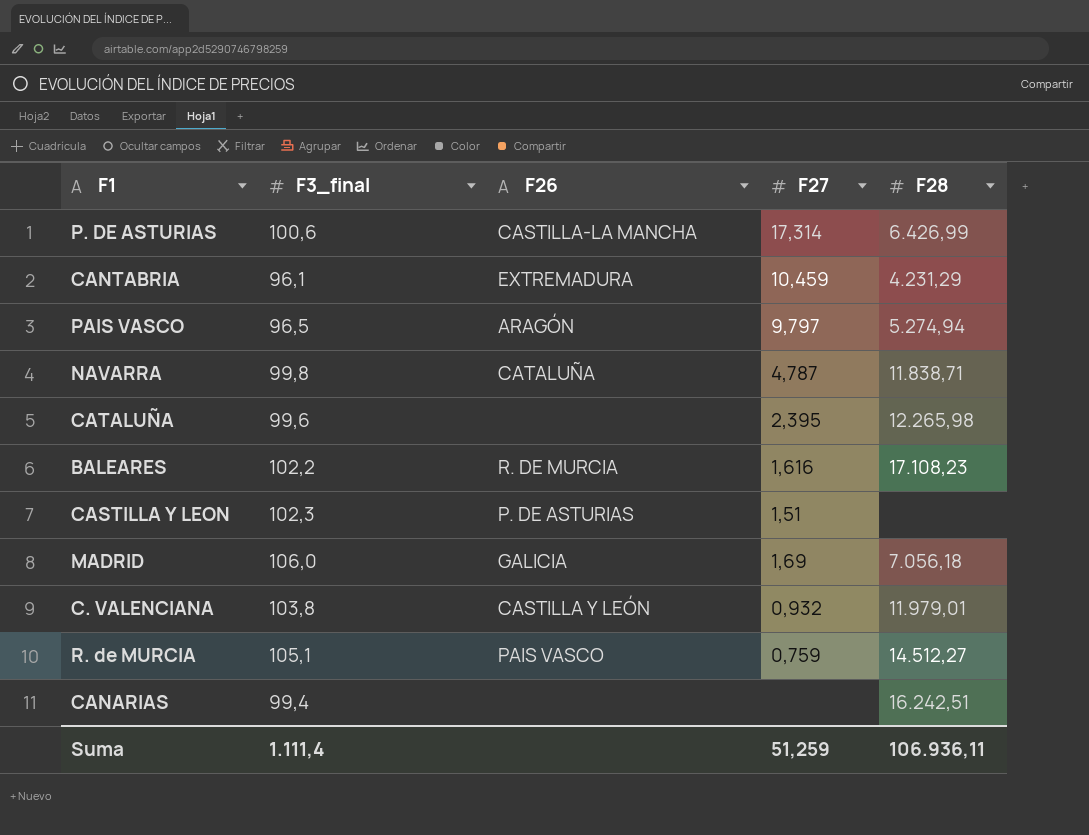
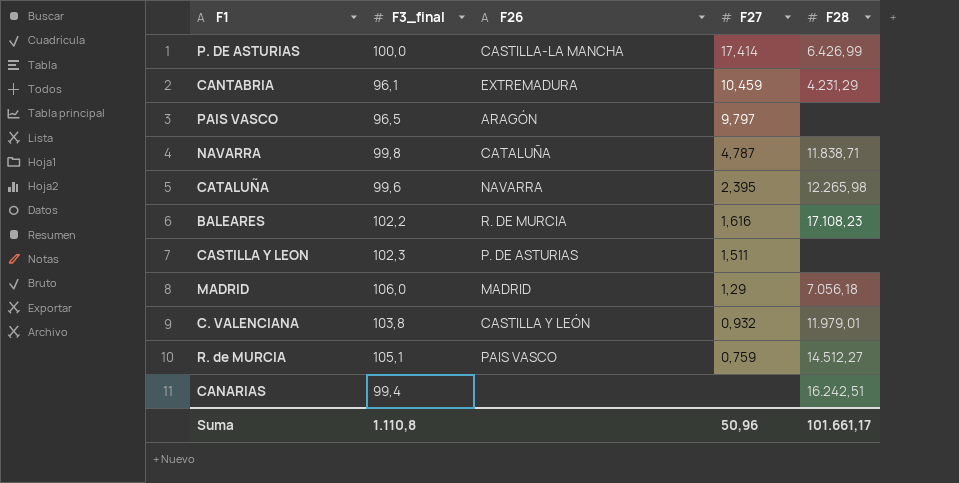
P. DE ASTURIAS | F3_final: 100,6 -> 100,0
P. DE ASTURIAS | F27: 17,314 -> 17,414
PAIS VASCO | F28: 5.274,94 -> none
CATALUÑA | F26: none -> NAVARRA
CASTILLA Y LEON | F27: 1,51 -> 1,511
MADRID | F26: GALICIA -> MADRID
MADRID | F27: 1,69 -> 1,29
Suma | F3_final: 1.111,4 -> 1.110,8
Suma | F27: 51,259 -> 50,96
Suma | F28: 106.936,11 -> 101.661,17

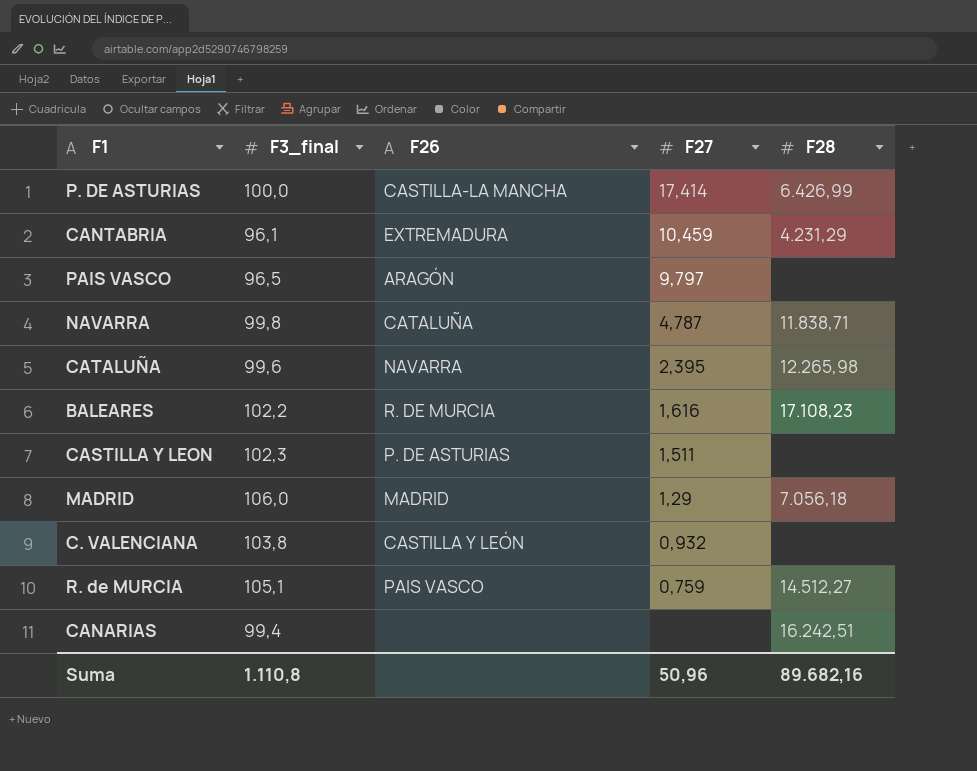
C. VALENCIANA | F28: 11.979,01 -> none
Suma | F28: 101.661,17 -> 89.682,16

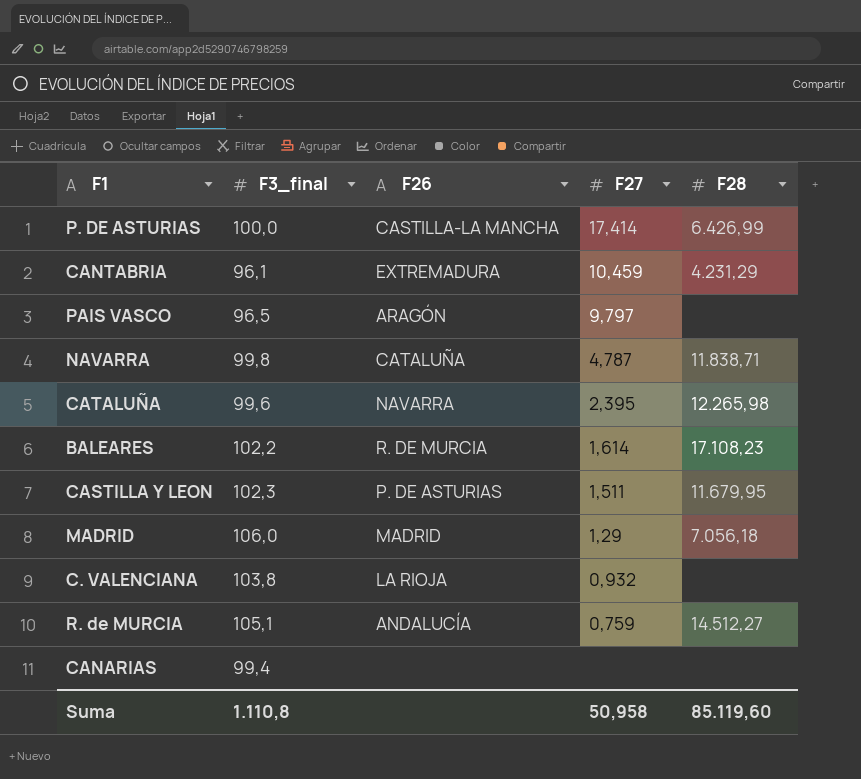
BALEARES | F27: 1,616 -> 1,614
CASTILLA Y LEON | F28: none -> 11.679,95
C. VALENCIANA | F26: CASTILLA Y LEÓN -> LA RIOJA
R. de MURCIA | F26: PAIS VASCO -> ANDALUCÍA
CANARIAS | F28: 16.242,51 -> none
Suma | F27: 50,96 -> 50,958
Suma | F28: 89.682,16 -> 85.119,60

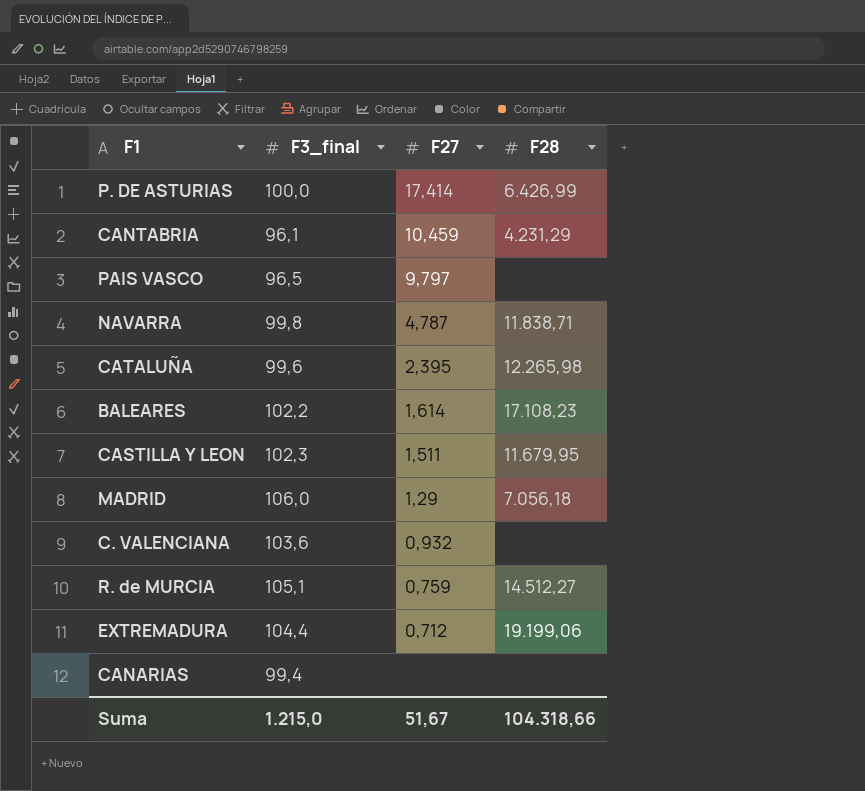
column F26 | position: 3 -> none
C. VALENCIANA | F3_final: 103,8 -> 103,6
row EXTREMADURA: none -> 104,4 | 0,712 | 19.199,06
Suma | F3_final: 1.110,8 -> 1.215,0
Suma | F27: 50,958 -> 51,67
Suma | F28: 85.119,60 -> 104.318,66

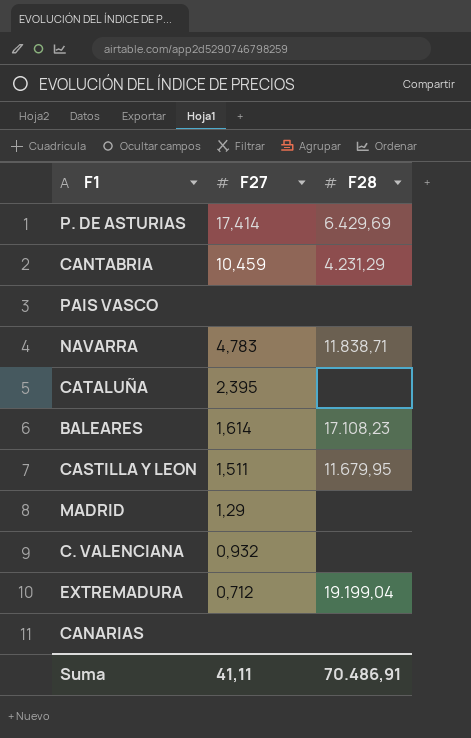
column F3_final | position: 2 -> none
row R. de MURCIA: 105,1 | 0,759 | 14.512,27 -> none
P. DE ASTURIAS | F28: 6.426,99 -> 6.429,69
PAIS VASCO | F27: 9,797 -> none
NAVARRA | F27: 4,787 -> 4,783
CATALUÑA | F28: 12.265,98 -> none
MADRID | F28: 7.056,18 -> none
EXTREMADURA | F28: 19.199,06 -> 19.199,04
Suma | F27: 51,67 -> 41,11
Suma | F28: 104.318,66 -> 70.486,91

